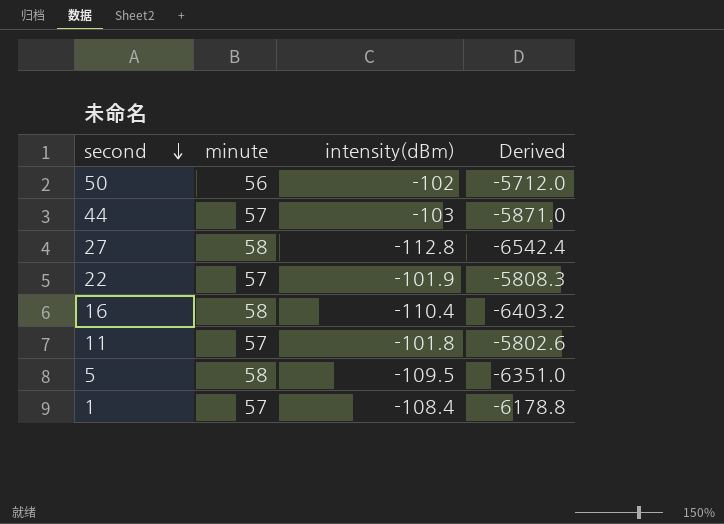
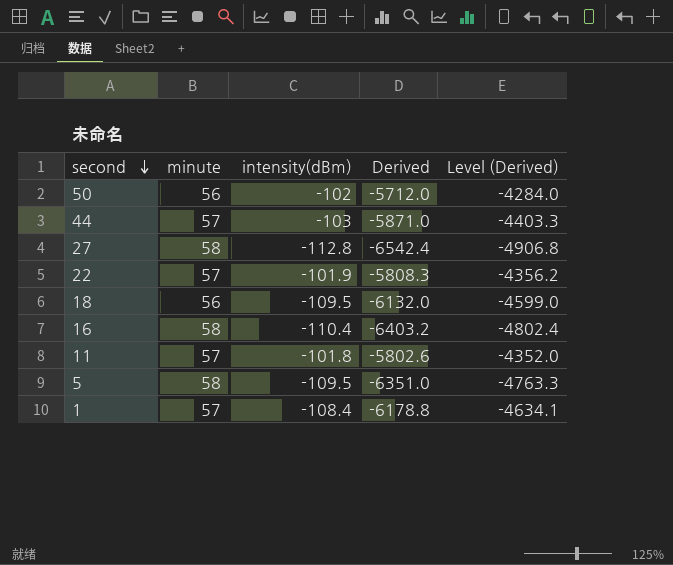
column Level (Derived) | formula: none -> [Derived] * 0.75
row 18: none -> 56 | -109.5 | -6132.0 | -4599.0

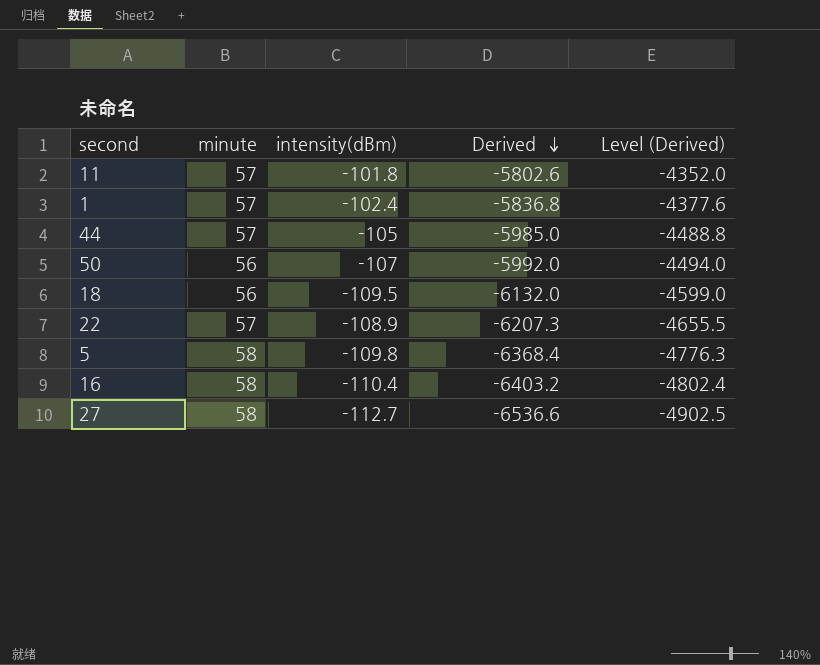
row order: second descending -> Derived descending
1 | intensity(dBm): -108.4 -> -102.4
1 | Derived: -6178.8 -> -5836.8
1 | Level (Derived): -4634.1 -> -4377.6
44 | intensity(dBm): -103 -> -105
44 | Derived: -5871.0 -> -5985.0
44 | Level (Derived): -4403.3 -> -4488.8
50 | intensity(dBm): -102 -> -107
50 | Derived: -5712.0 -> -5992.0
50 | Level (Derived): -4284.0 -> -4494.0
22 | intensity(dBm): -101.9 -> -108.9
22 | Derived: -5808.3 -> -6207.3
22 | Level (Derived): -4356.2 -> -4655.5
5 | intensity(dBm): -109.5 -> -109.8
5 | Derived: -6351.0 -> -6368.4
5 | Level (Derived): -4763.3 -> -4776.3
27 | intensity(dBm): -112.8 -> -112.7
27 | Derived: -6542.4 -> -6536.6
27 | Level (Derived): -4906.8 -> -4902.5

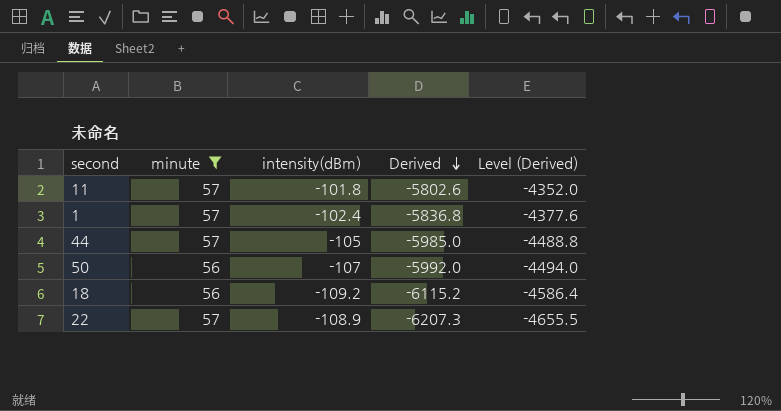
filter: none -> minute != 58
18 | intensity(dBm): -109.5 -> -109.2
18 | Derived: -6132.0 -> -6115.2
18 | Level (Derived): -4599.0 -> -4586.4

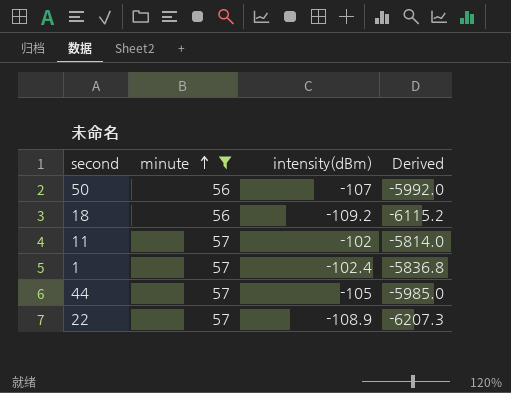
row order: Derived descending -> minute ascending
column Level (Derived) | formula: [Derived] * 0.75 -> none
11 | intensity(dBm): -101.8 -> -102
11 | Derived: -5802.6 -> -5814.0

